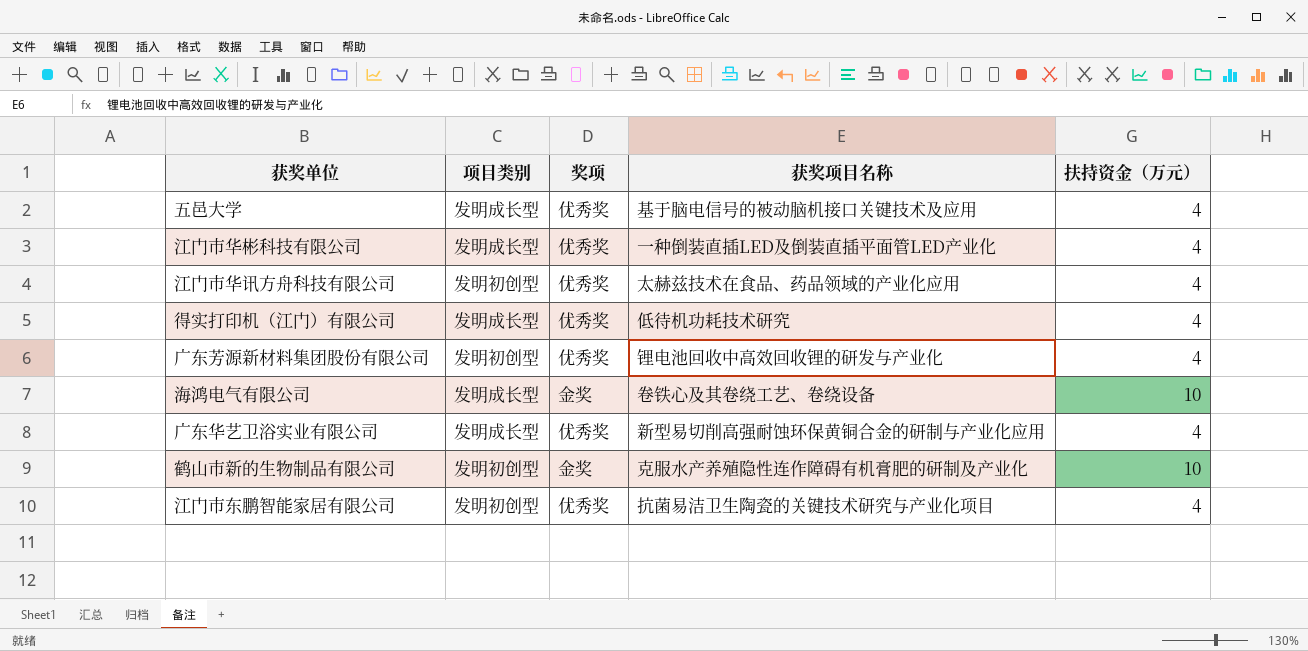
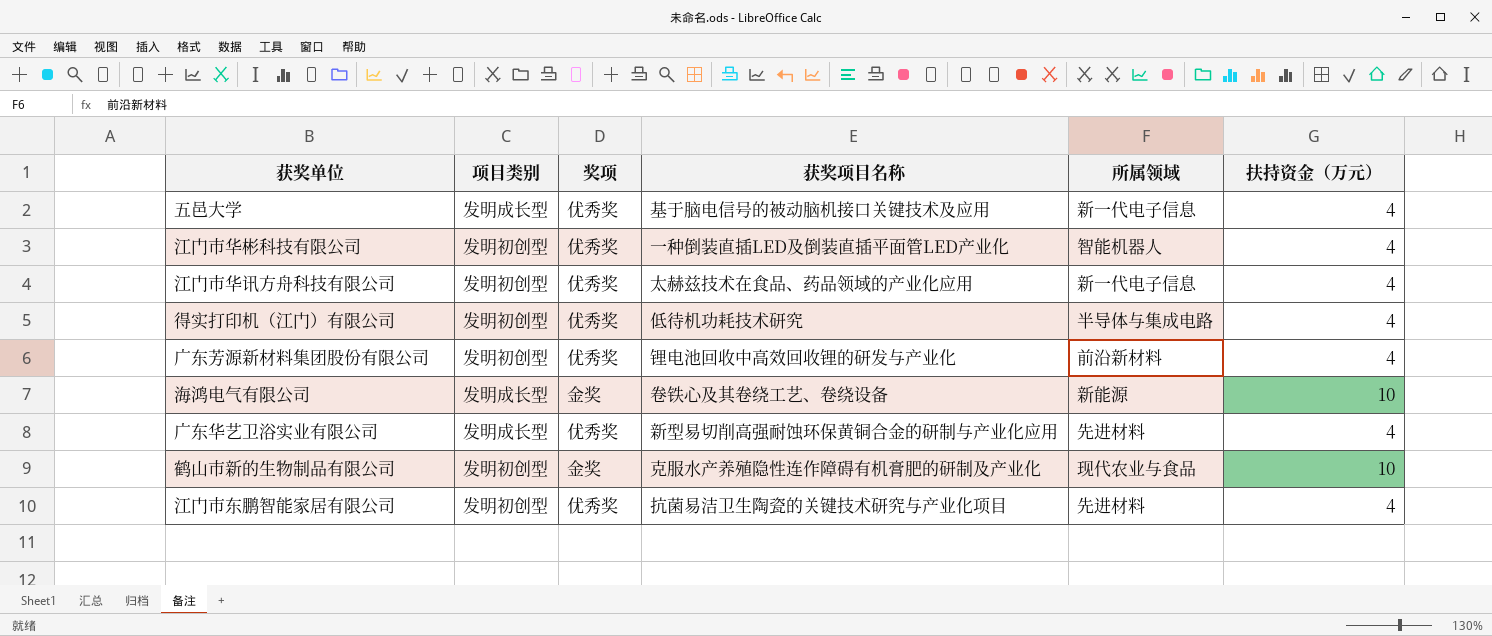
column 所属领域 | position: none -> 5
江门市华彬科技有限公司 | 项目类别: 发明成长型 -> 发明初创型
得实打印机（江门）有限公司 | 项目类别: 发明成长型 -> 发明初创型

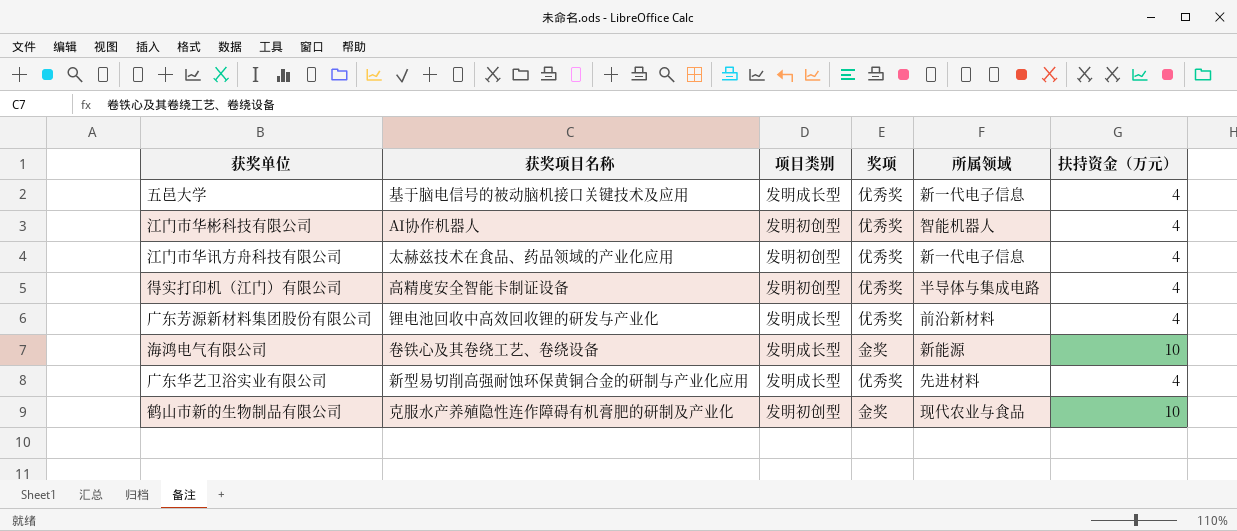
column 获奖项目名称 | position: 4 -> 2
row 江门市东鹏智能家居有限公司: 发明初创型 | 优秀奖 | 抗菌易洁卫生陶瓷的关键技术研究与产业化项目 | 先进材料 | 4 -> none
江门市华彬科技有限公司 | 获奖项目名称: 一种倒装直插LED及倒装直插平面管LED产业化 -> AI协作机器人
得实打印机（江门）有限公司 | 获奖项目名称: 低待机功耗技术研究 -> 高精度安全智能卡制证设备
广东芳源新材料集团股份有限公司 | 项目类别: 发明初创型 -> 发明成长型

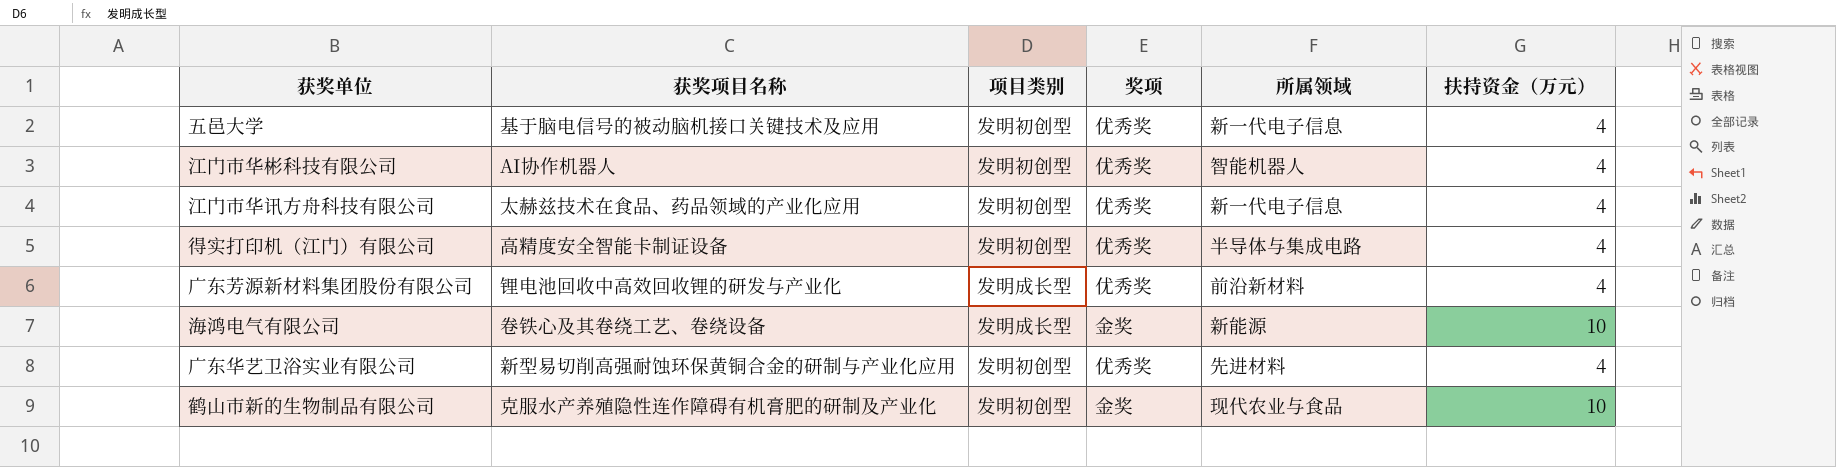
五邑大学 | 项目类别: 发明成长型 -> 发明初创型
广东华艺卫浴实业有限公司 | 项目类别: 发明成长型 -> 发明初创型

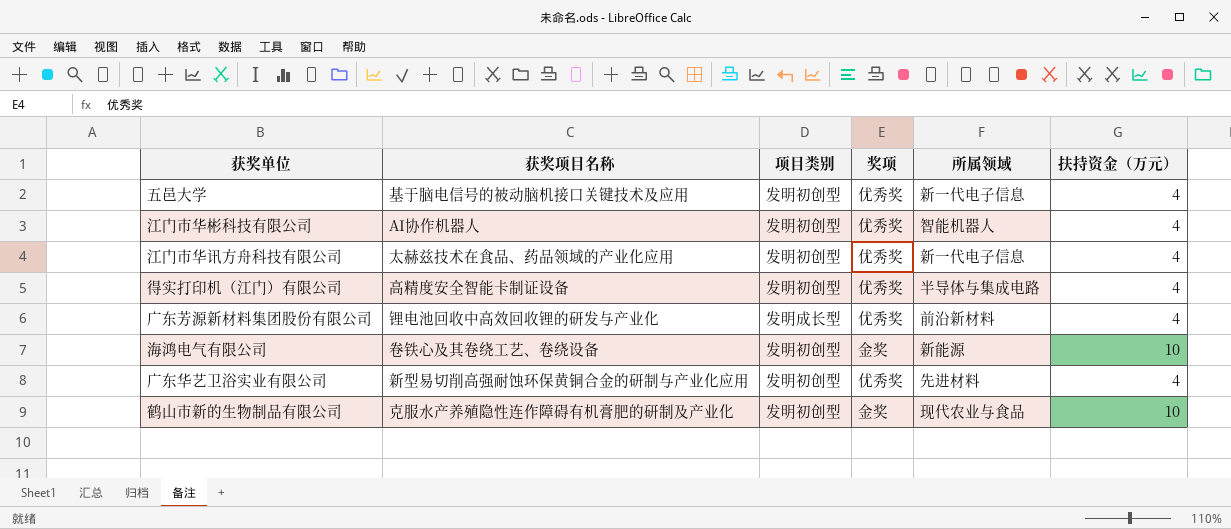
海鸿电气有限公司 | 项目类别: 发明成长型 -> 发明初创型

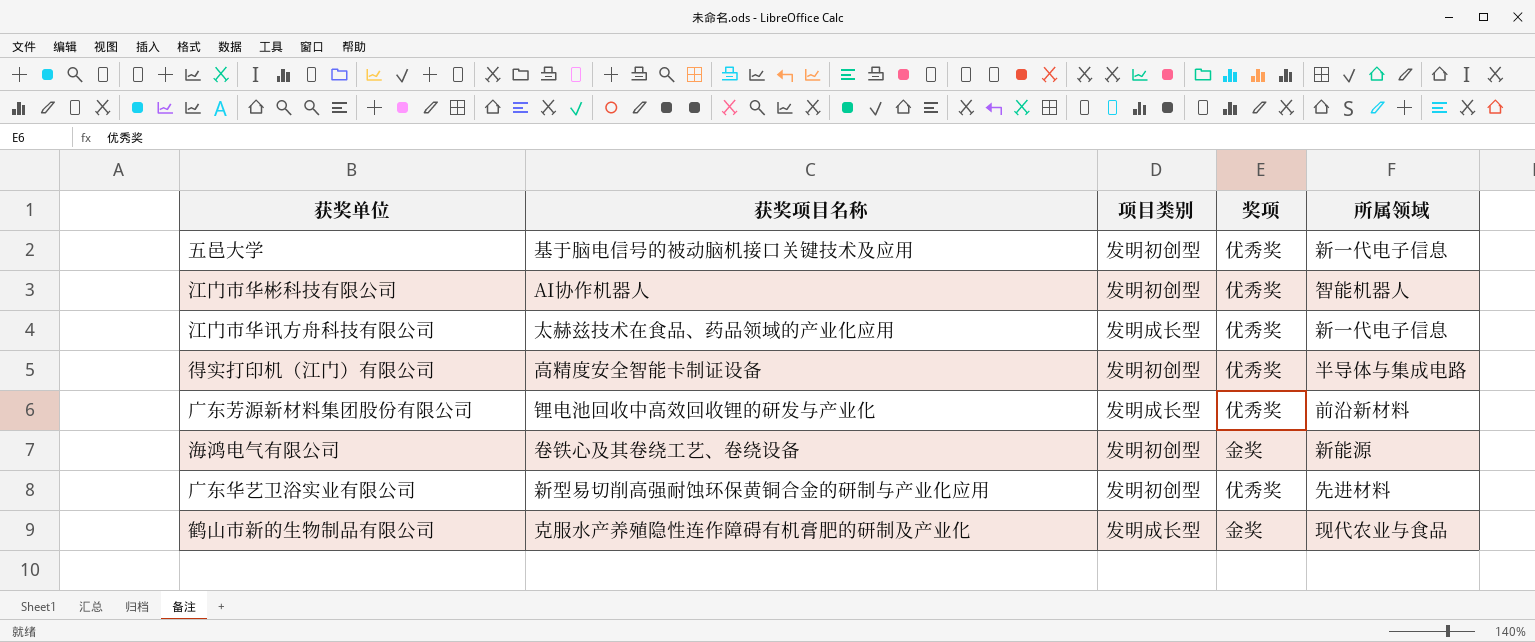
column 扶持资金（万元） | position: 6 -> none
江门市华讯方舟科技有限公司 | 项目类别: 发明初创型 -> 发明成长型
鹤山市新的生物制品有限公司 | 项目类别: 发明初创型 -> 发明成长型

